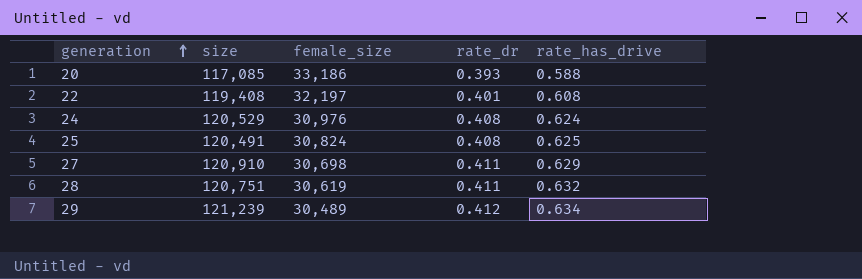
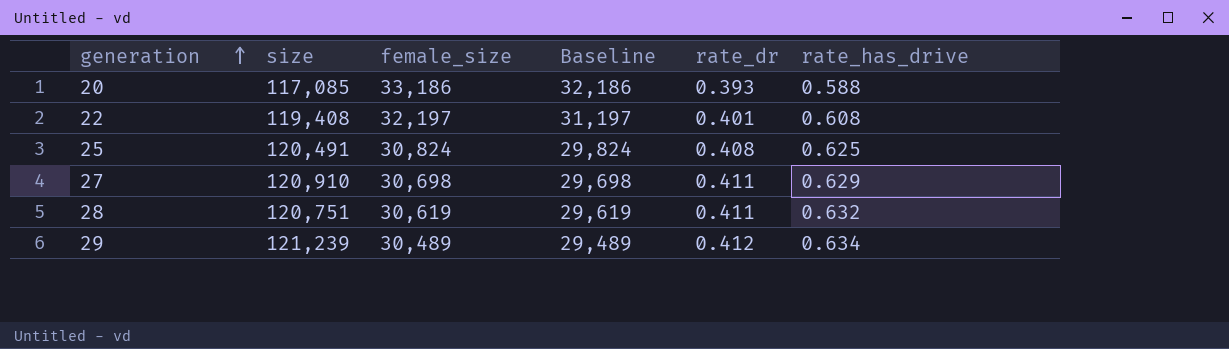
column Baseline | formula: none -> [female_size] - 1000
row 24: 120,529 | 30,976 | 0.408 | 0.624 -> none

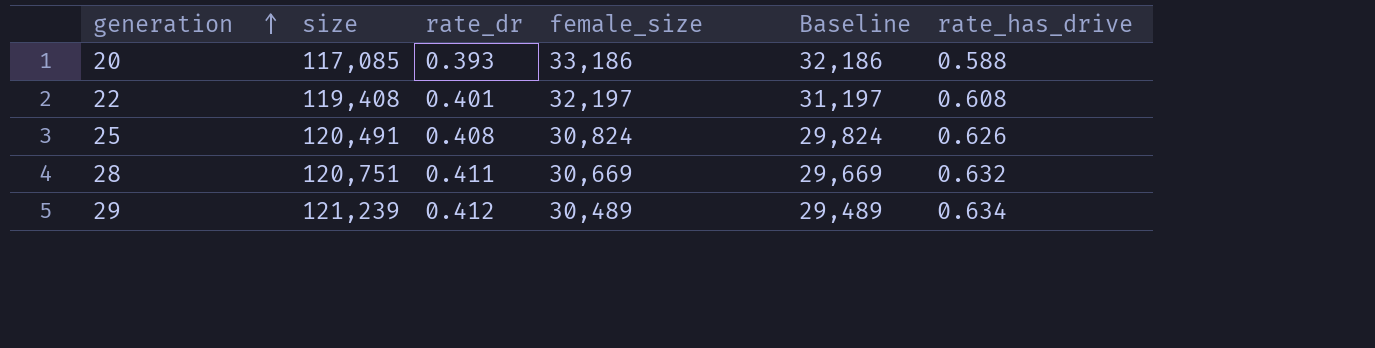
column rate_dr | position: 5 -> 3
row 27: 120,910 | 30,698 | 29,698 | 0.411 | 0.629 -> none
25 | rate_has_drive: 0.625 -> 0.626
28 | female_size: 30,619 -> 30,669
28 | Baseline: 29,619 -> 29,669

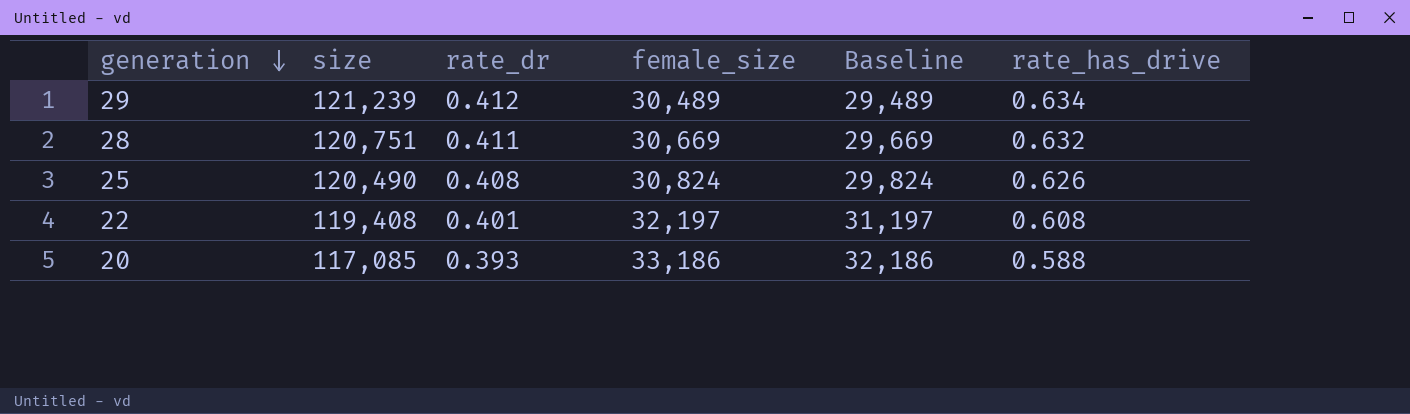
row order: generation ascending -> generation descending
25 | size: 120,491 -> 120,490

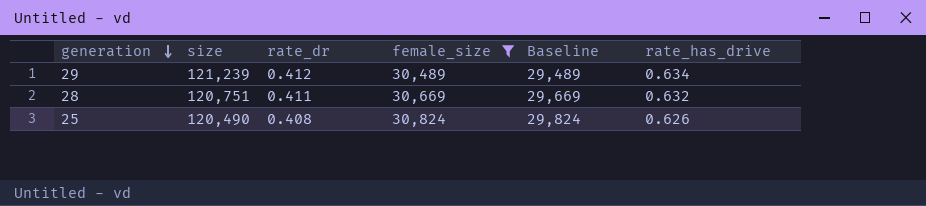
filter: none -> female_size <= 30,824

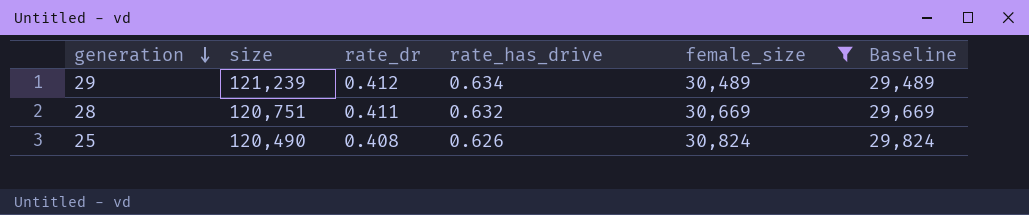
column rate_has_drive | position: 6 -> 4

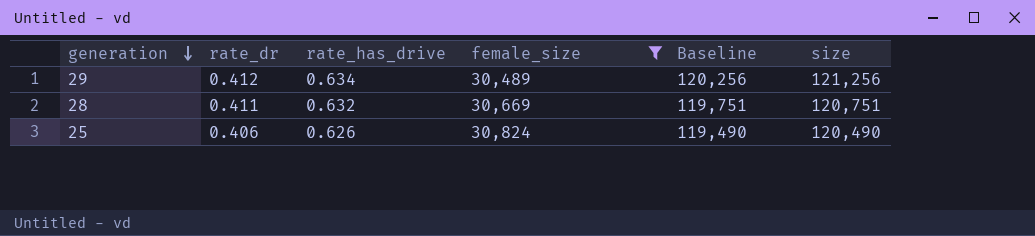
column Baseline | formula: [female_size] - 1000 -> [size] - 1000
column size | position: 2 -> 6
29 | size: 121,239 -> 121,256
25 | rate_dr: 0.408 -> 0.406

